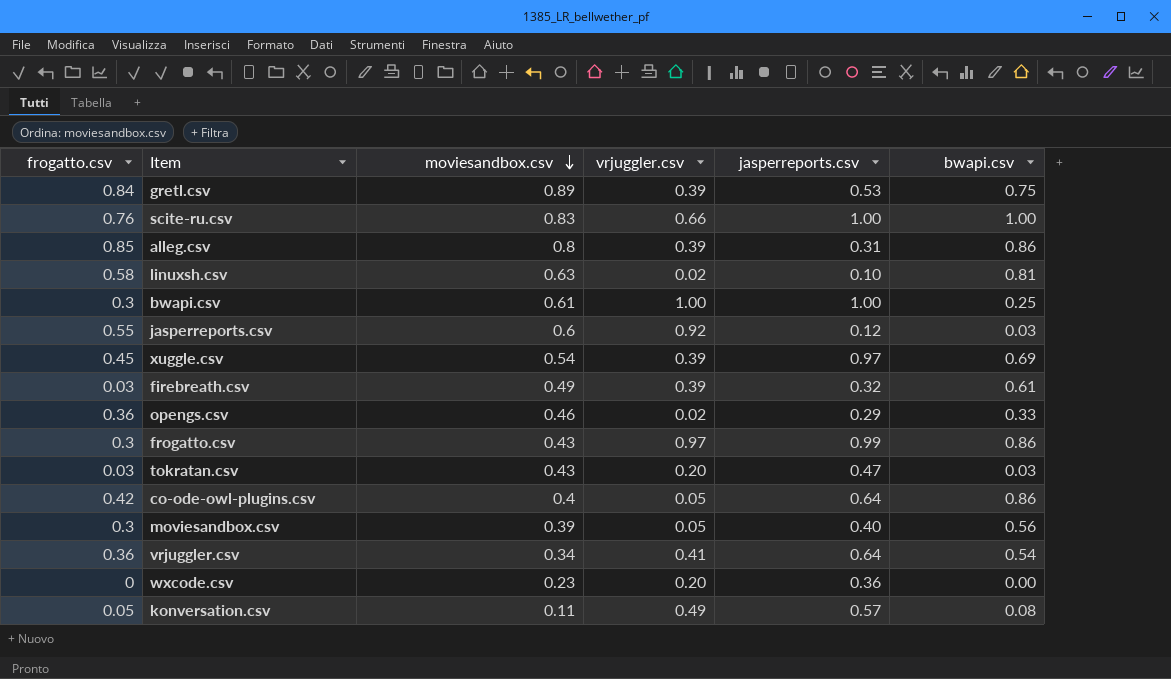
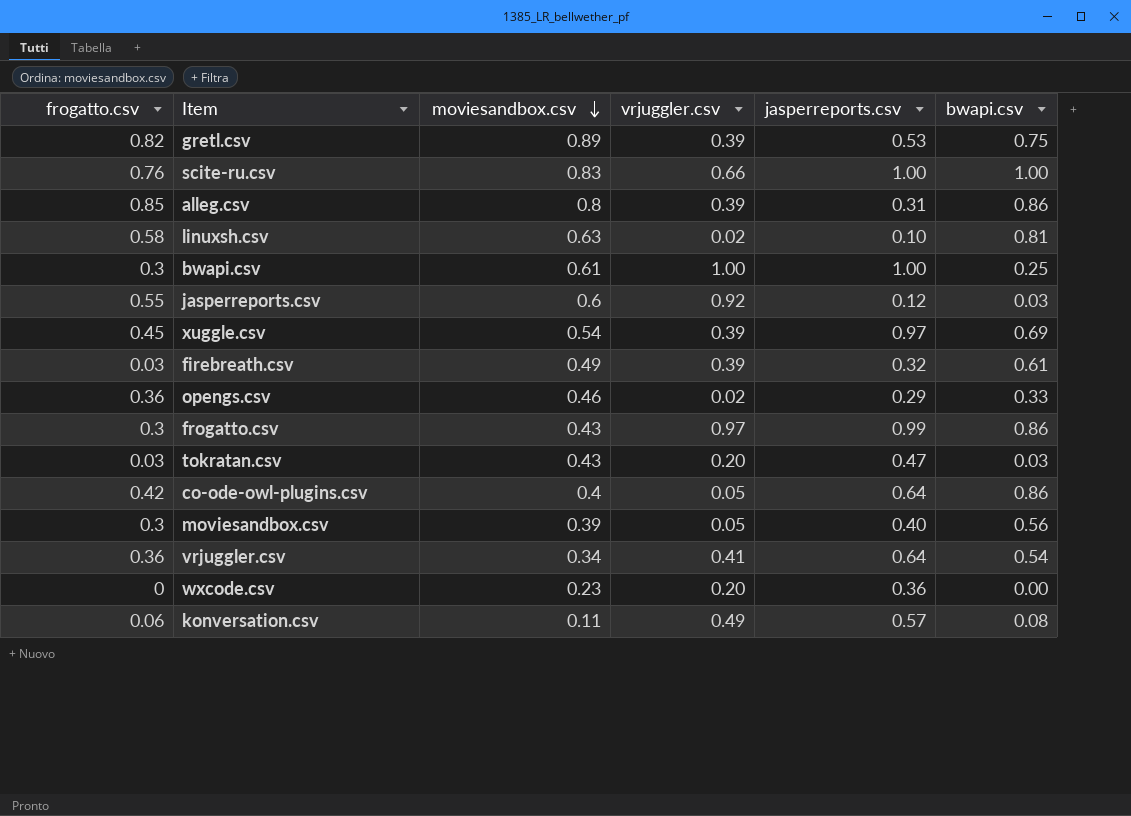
gretl.csv | frogatto.csv: 0.84 -> 0.82
konversation.csv | frogatto.csv: 0.05 -> 0.06

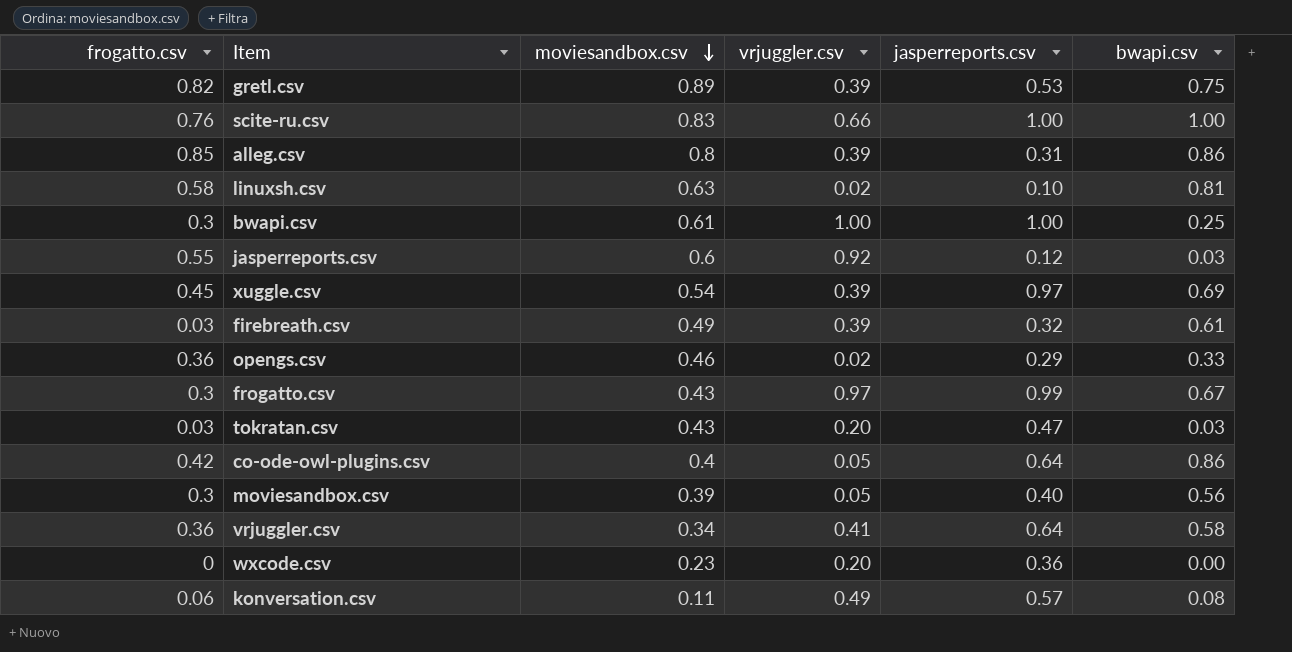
frogatto.csv | bwapi.csv: 0.86 -> 0.67
vrjuggler.csv | bwapi.csv: 0.54 -> 0.58

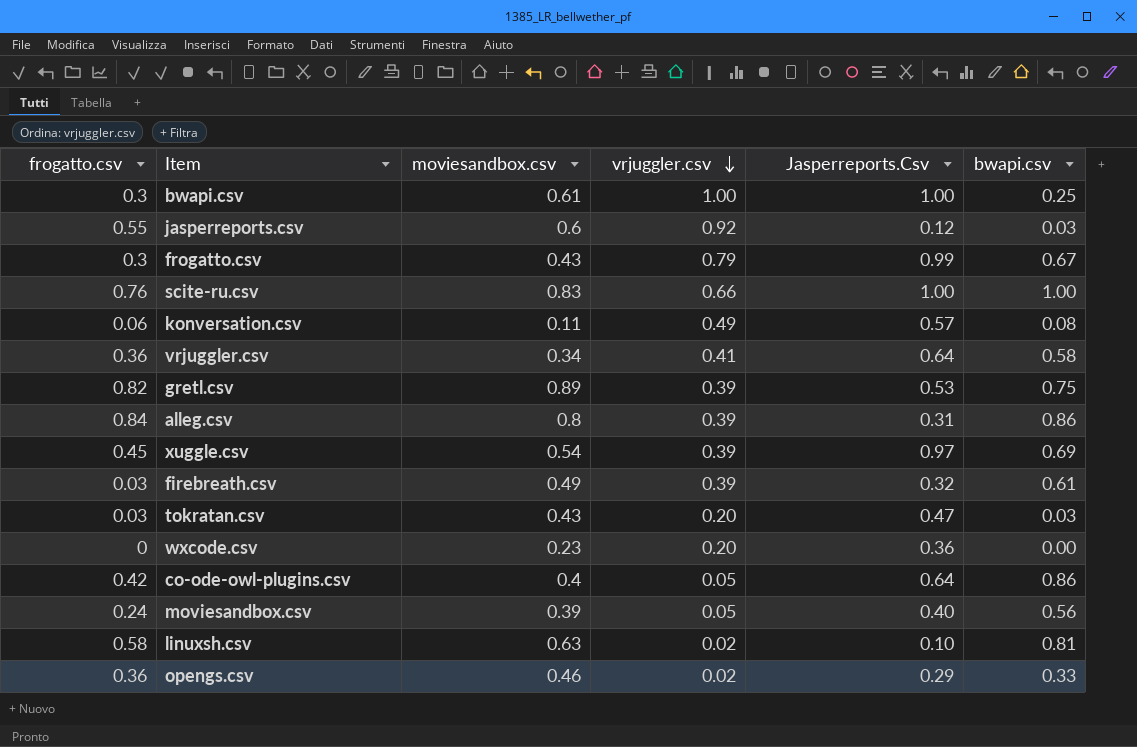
row order: moviesandbox.csv descending -> vrjuggler.csv descending
column name: jasperreports.csv -> Jasperreports.Csv
frogatto.csv | vrjuggler.csv: 0.97 -> 0.79
alleg.csv | frogatto.csv: 0.85 -> 0.84
moviesandbox.csv | frogatto.csv: 0.3 -> 0.24

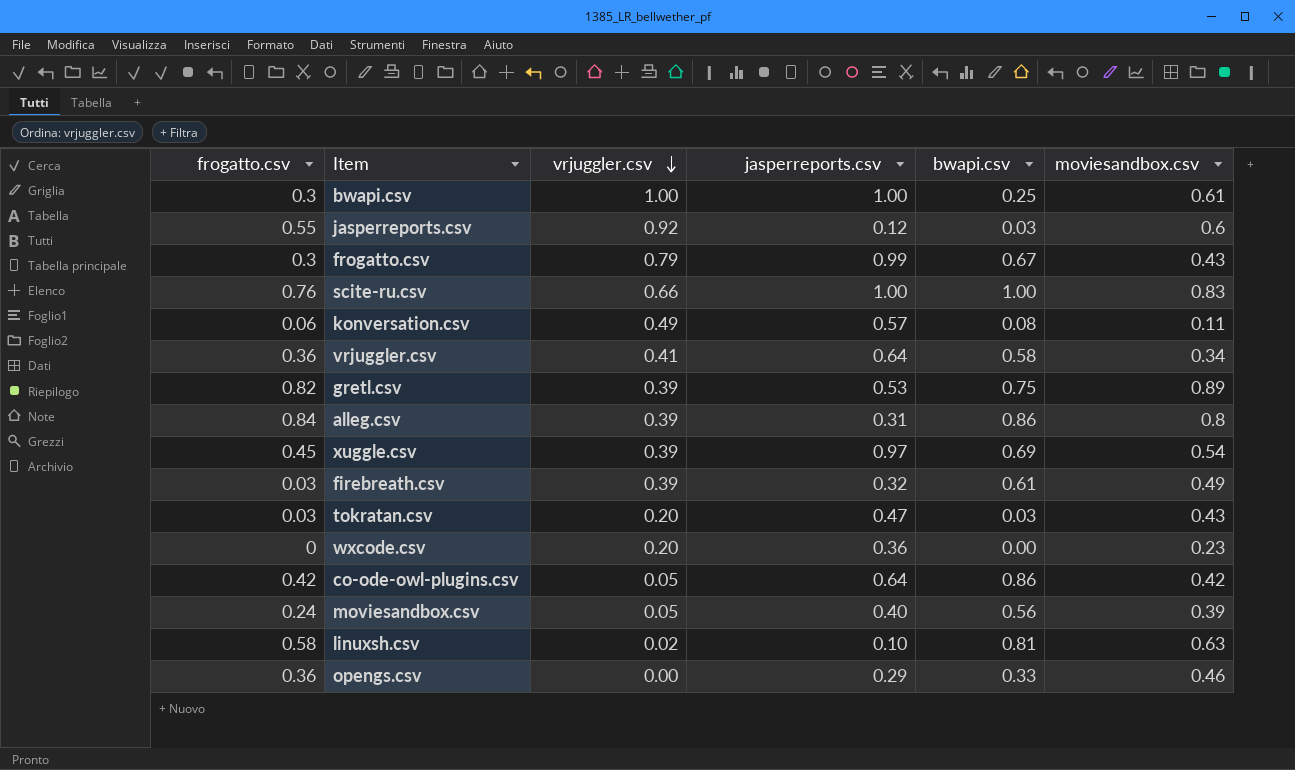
column name: Jasperreports.Csv -> jasperreports.csv
column moviesandbox.csv | position: 3 -> 6
co-ode-owl-plugins.csv | moviesandbox.csv: 0.4 -> 0.42
opengs.csv | vrjuggler.csv: 0.02 -> 0.00

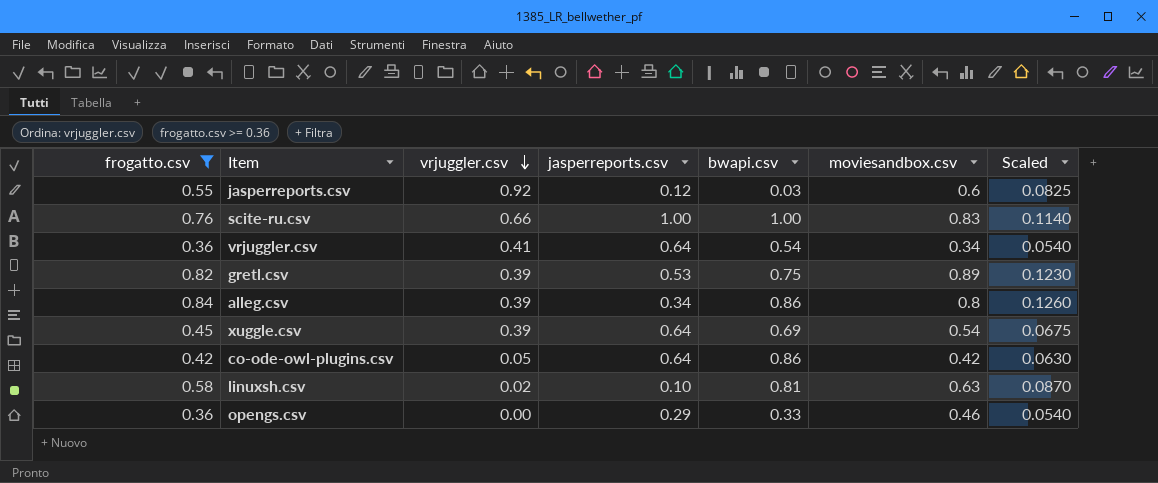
filter: none -> frogatto.csv >= 0.36
column Scaled | formula: none -> [frogatto.csv] * 0.15
vrjuggler.csv | bwapi.csv: 0.58 -> 0.54
alleg.csv | jasperreports.csv: 0.31 -> 0.34
xuggle.csv | jasperreports.csv: 0.97 -> 0.64

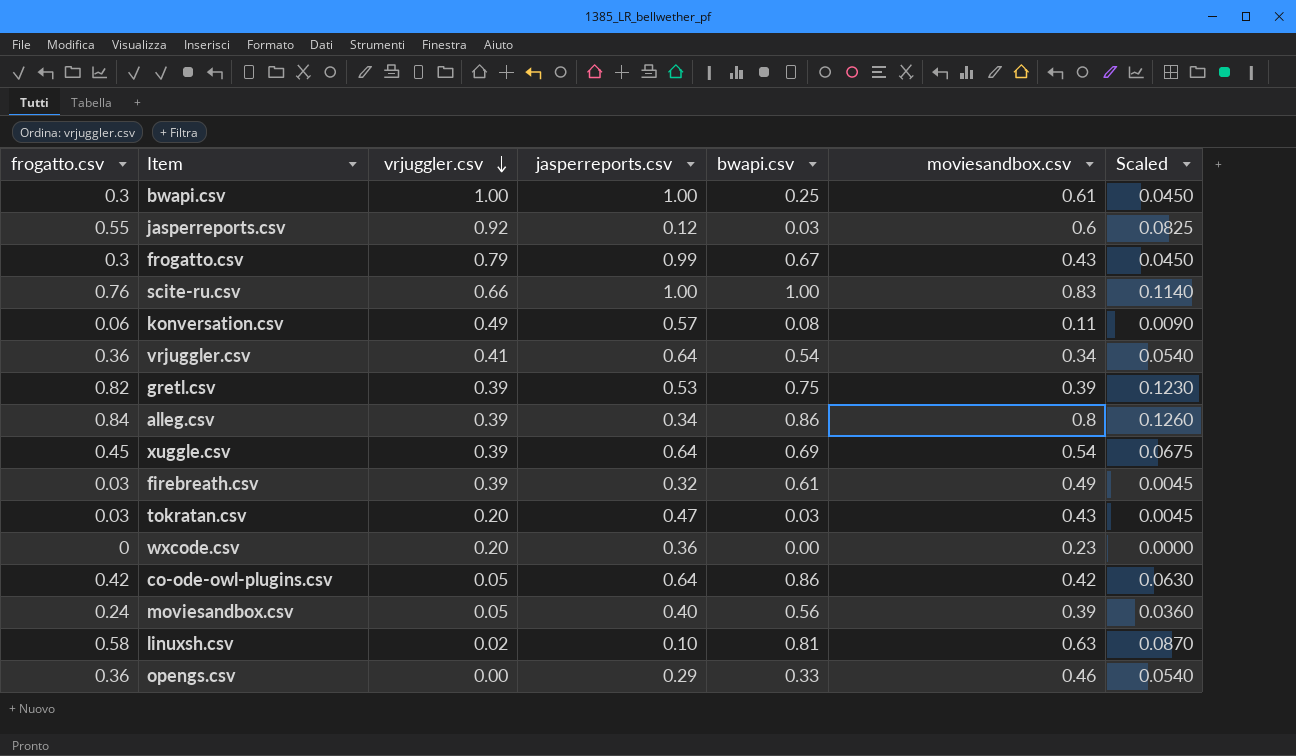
filter: frogatto.csv >= 0.36 -> none
gretl.csv | moviesandbox.csv: 0.89 -> 0.39

